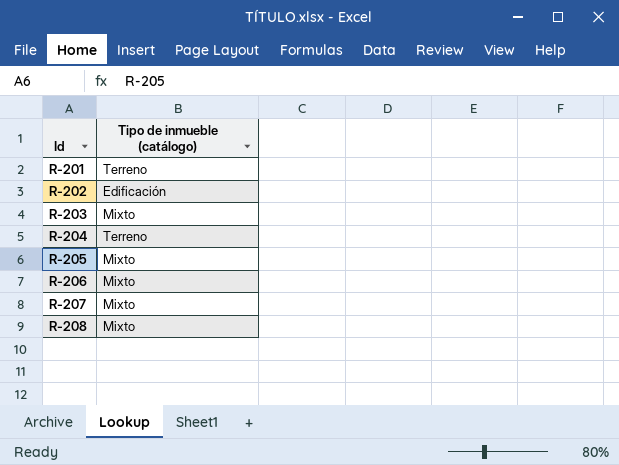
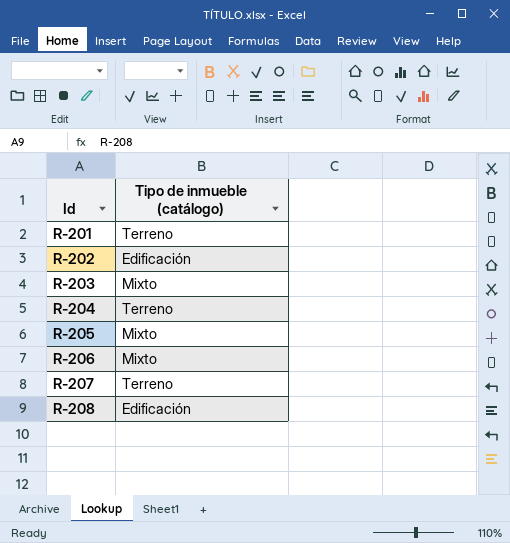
R-207 | Tipo de inmueble (catálogo): Mixto -> Terreno
R-208 | Tipo de inmueble (catálogo): Mixto -> Edificación

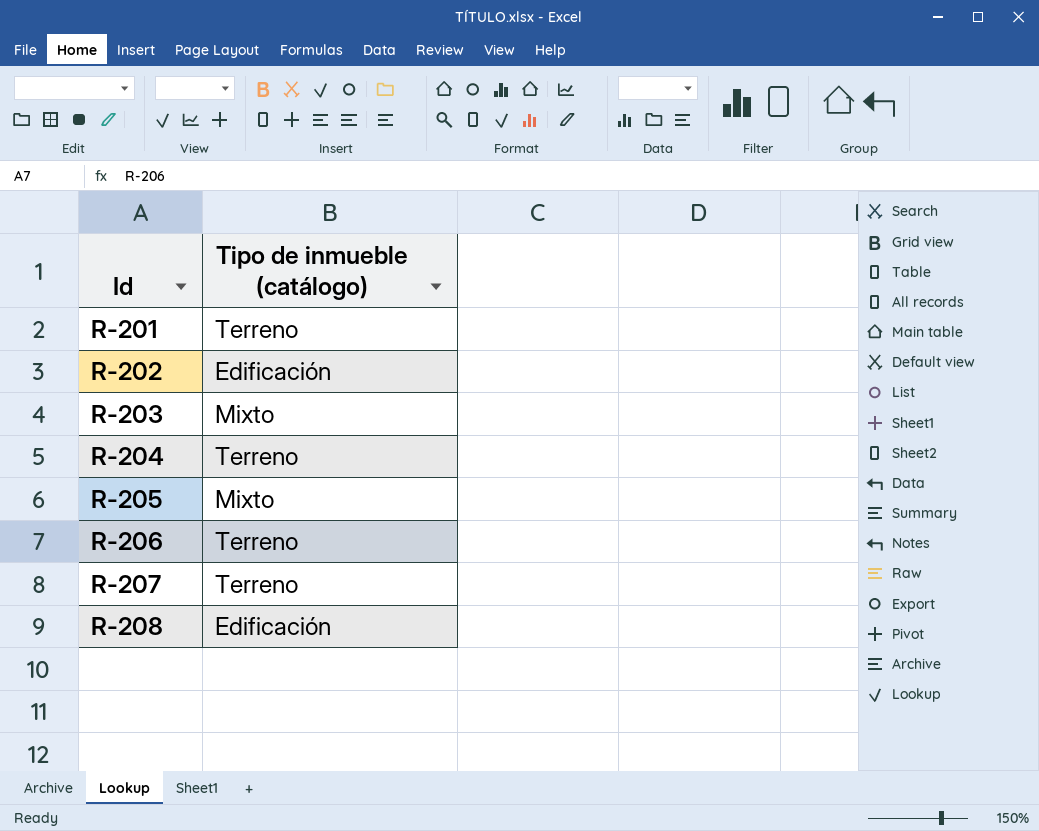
R-206 | Tipo de inmueble (catálogo): Mixto -> Terreno

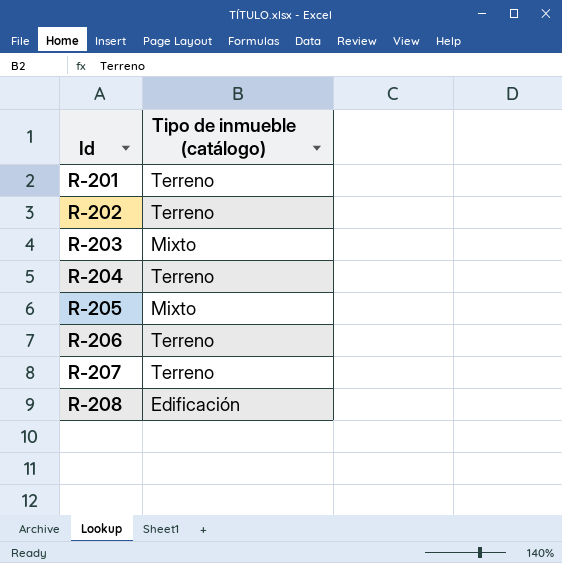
R-202 | Tipo de inmueble (catálogo): Edificación -> Terreno

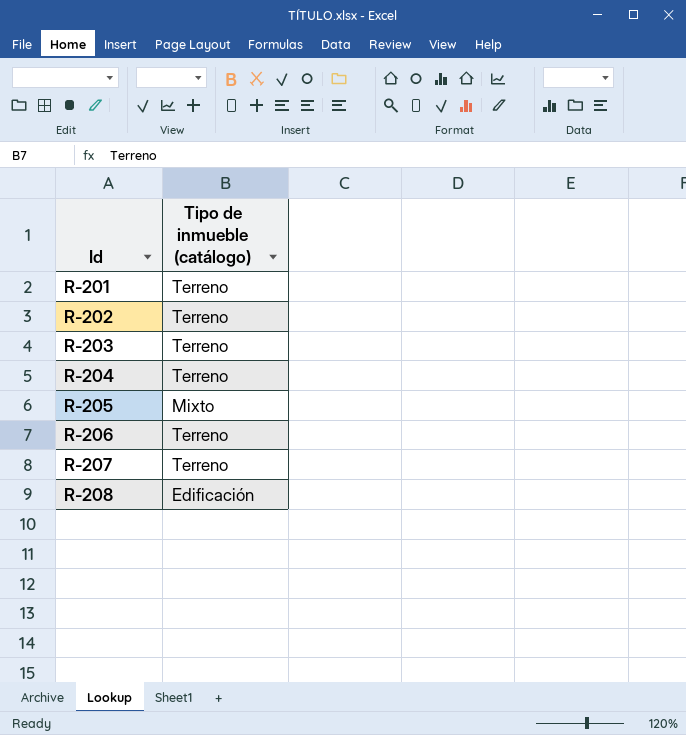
R-203 | Tipo de inmueble (catálogo): Mixto -> Terreno

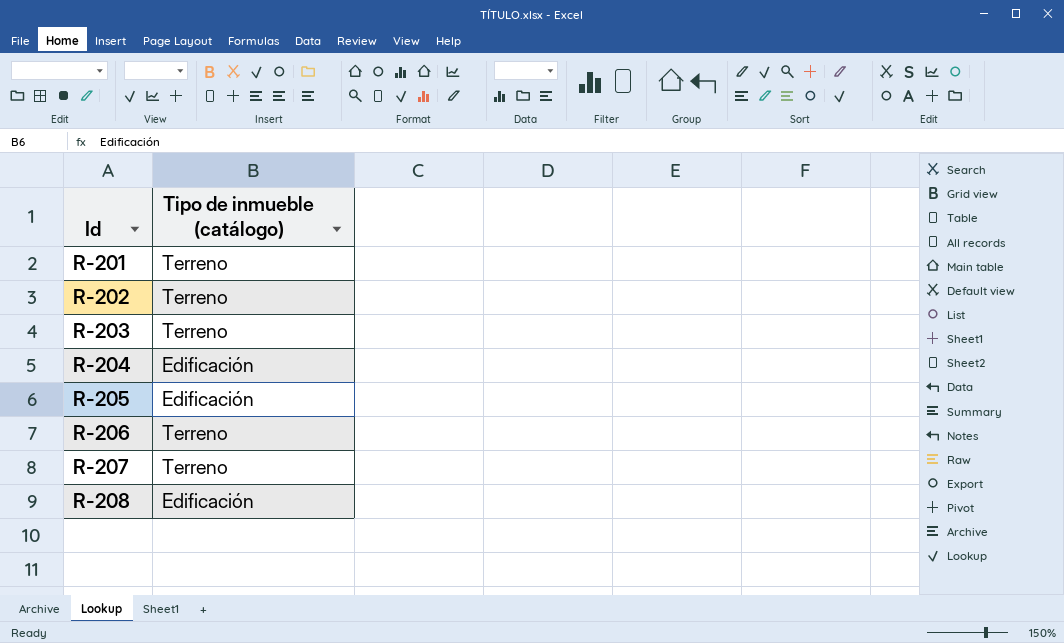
R-204 | Tipo de inmueble (catálogo): Terreno -> Edificación
R-205 | Tipo de inmueble (catálogo): Mixto -> Edificación

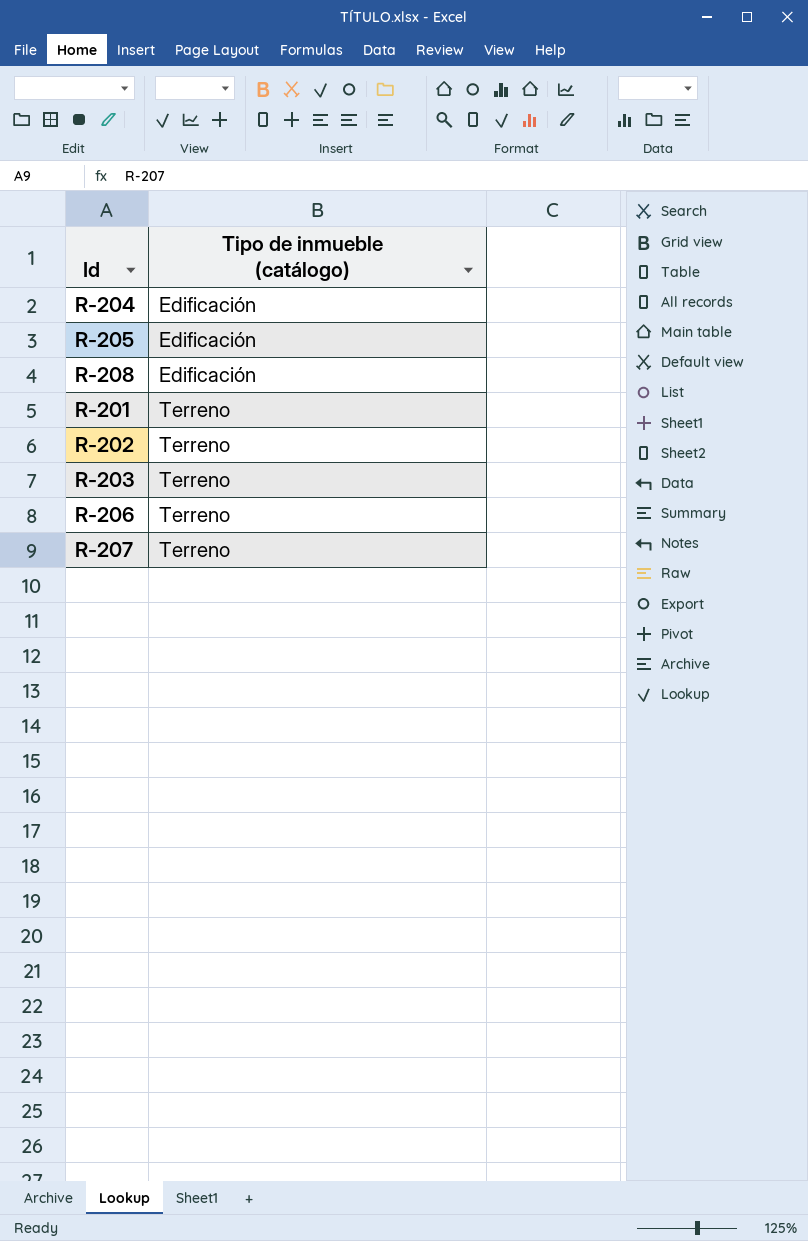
row order: Id ascending -> Tipo de inmueble (catálogo) ascending

